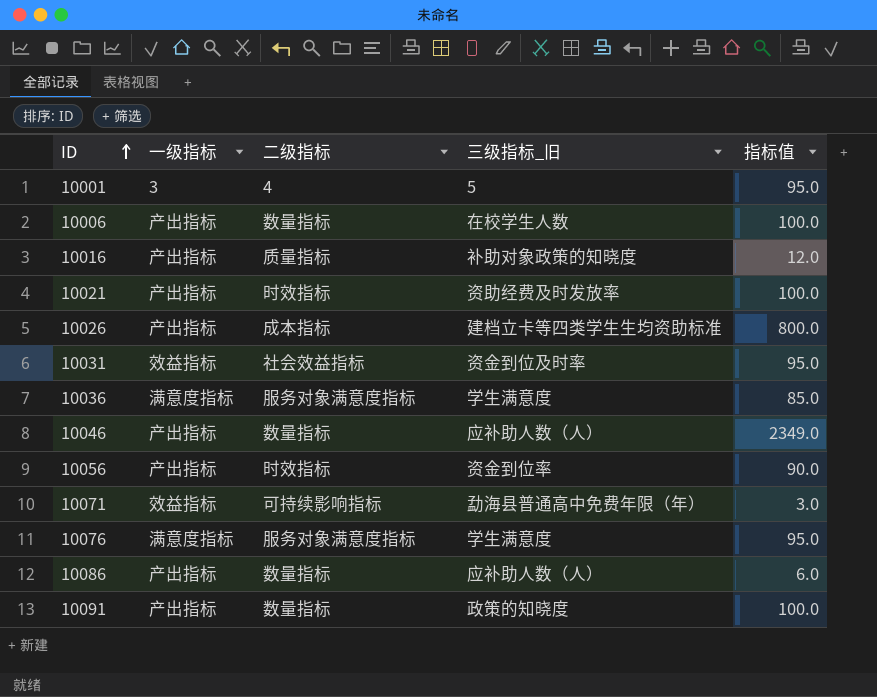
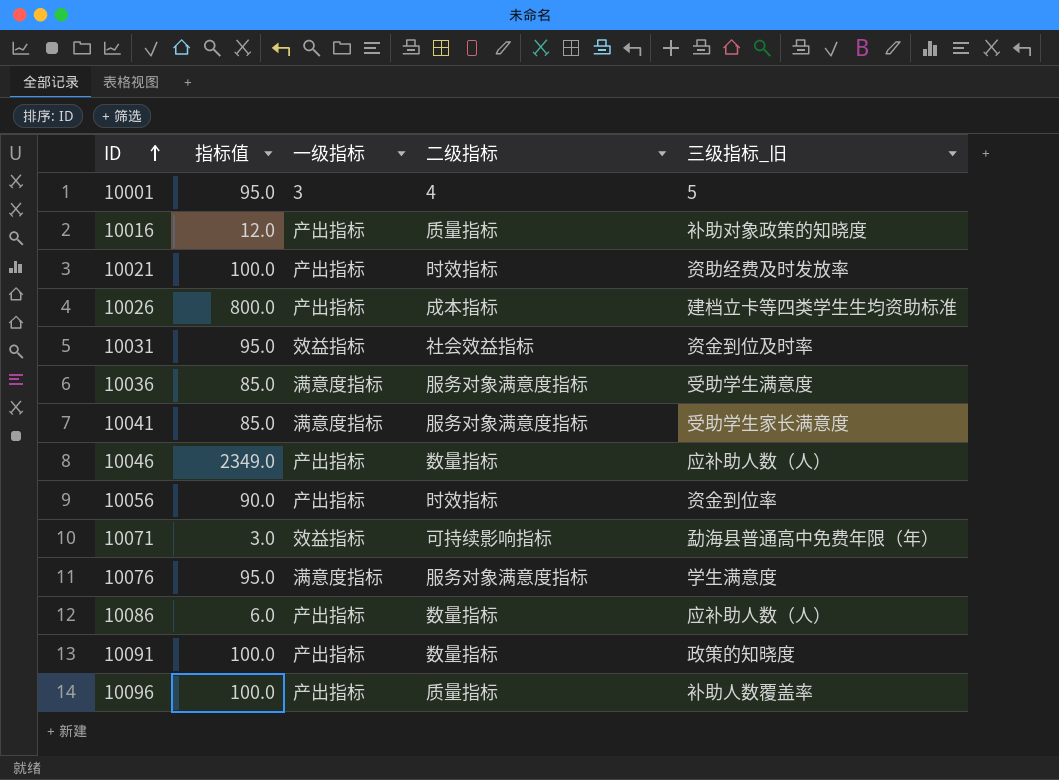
column 指标值 | position: 5 -> 2
row 10006: 产出指标 | 数量指标 | 在校学生人数 | 100.0 -> none
10036 | 三级指标_旧: 学生满意度 -> 受助学生满意度
row 10041: none -> 85.0 | 满意度指标 | 服务对象满意度指标 | 受助学生家长满意度
row 10096: none -> 100.0 | 产出指标 | 质量指标 | 补助人数覆盖率

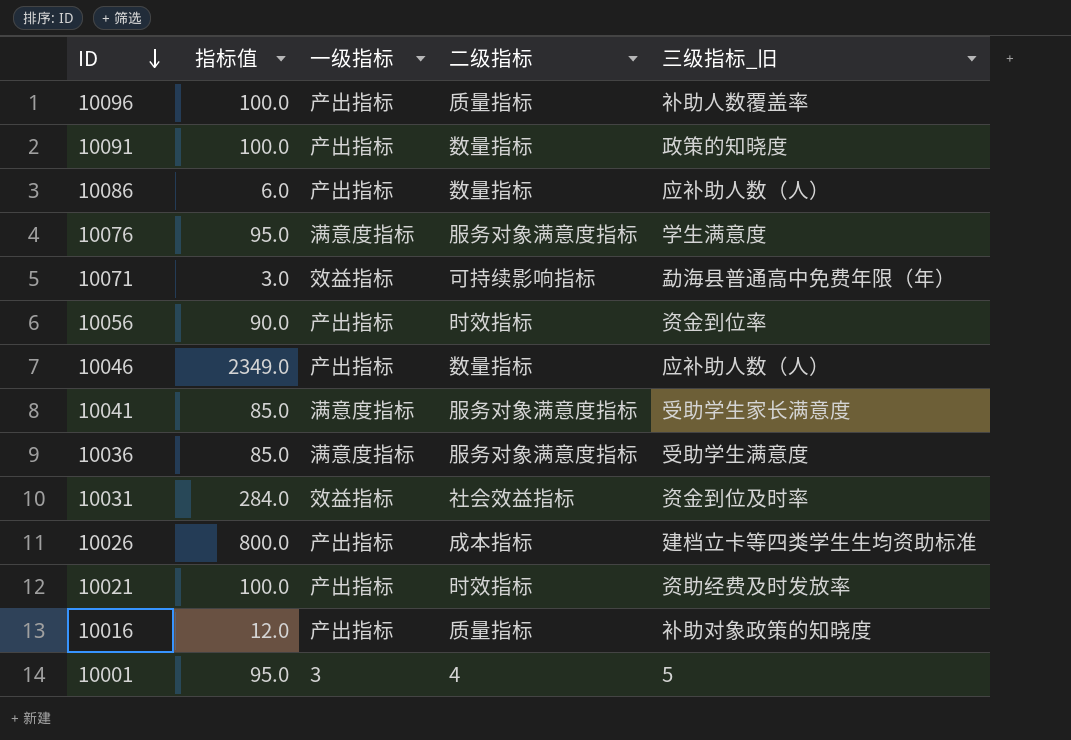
row order: ID ascending -> ID descending
10031 | 指标值: 95.0 -> 284.0

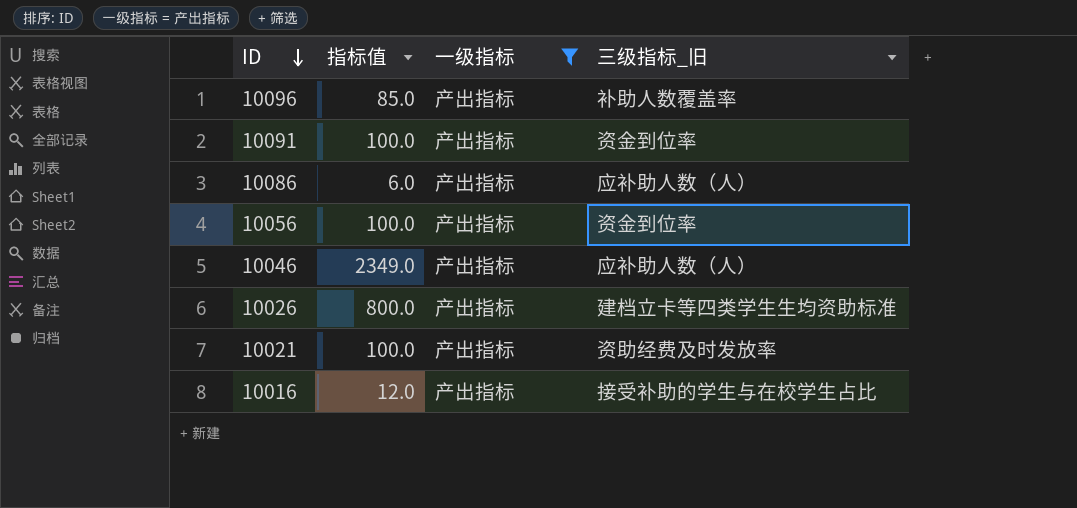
filter: none -> 一级指标 = 产出指标
column 二级指标 | position: 4 -> none
10096 | 指标值: 100.0 -> 85.0
10091 | 三级指标_旧: 政策的知晓度 -> 资金到位率
10056 | 指标值: 90.0 -> 100.0
10016 | 三级指标_旧: 补助对象政策的知晓度 -> 接受补助的学生与在校学生占比

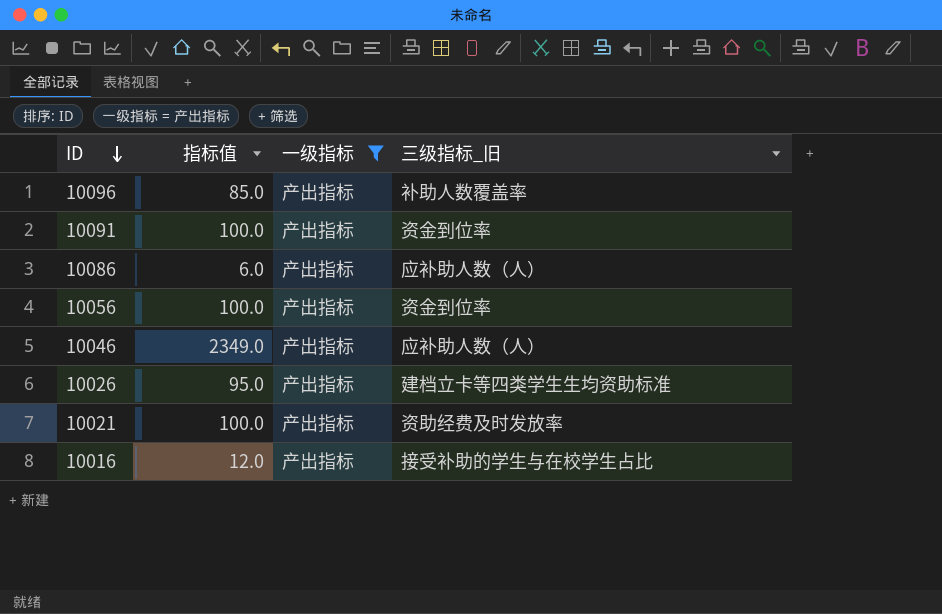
10026 | 指标值: 800.0 -> 95.0

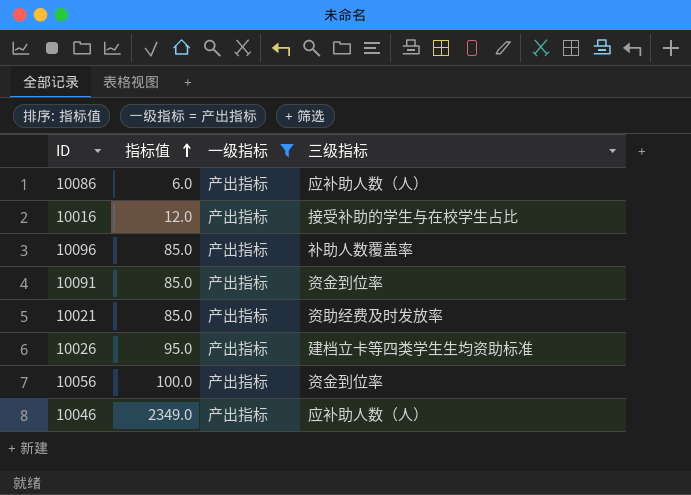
row order: ID descending -> 指标值 ascending
column name: 三级指标_旧 -> 三级指标
10091 | 指标值: 100.0 -> 85.0
10021 | 指标值: 100.0 -> 85.0

